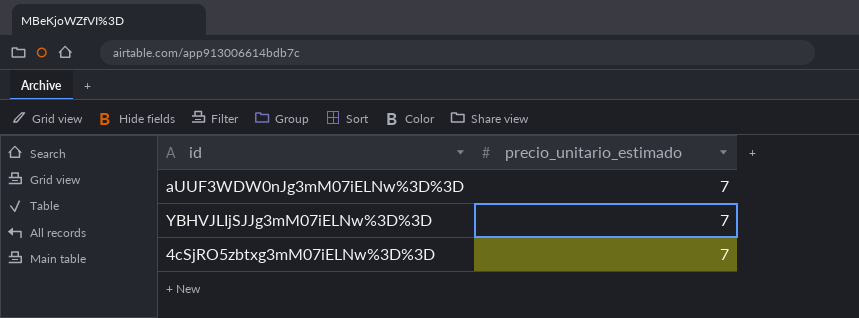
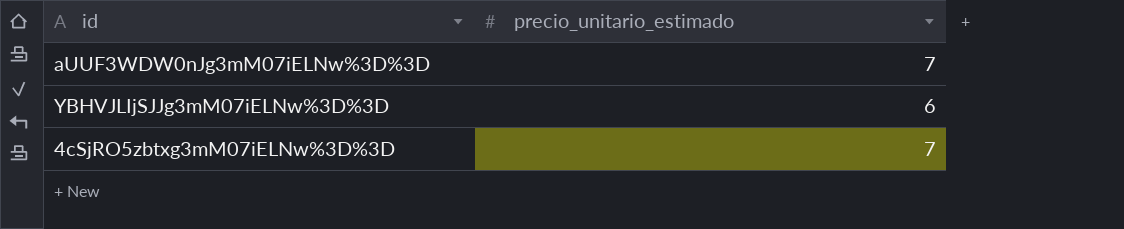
YBHVJLIjSJJg3mM07iELNw%3D%3D | precio_unitario_estimado: 7 -> 6

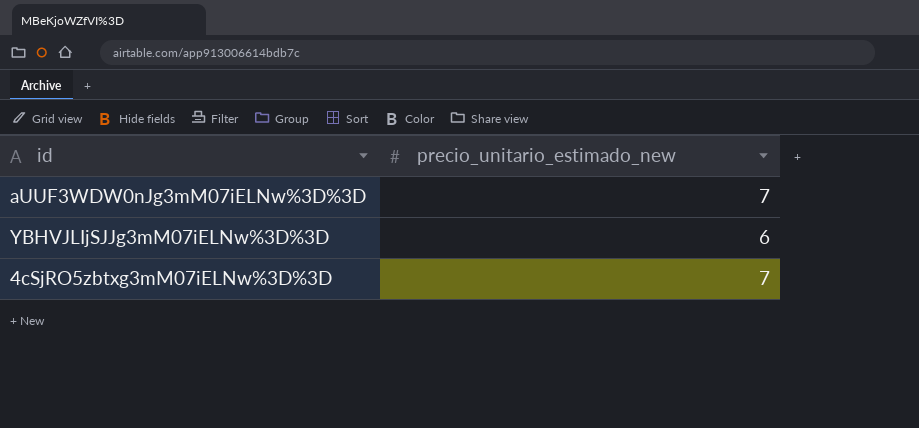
column name: precio_unitario_estimado -> precio_unitario_estimado_new

